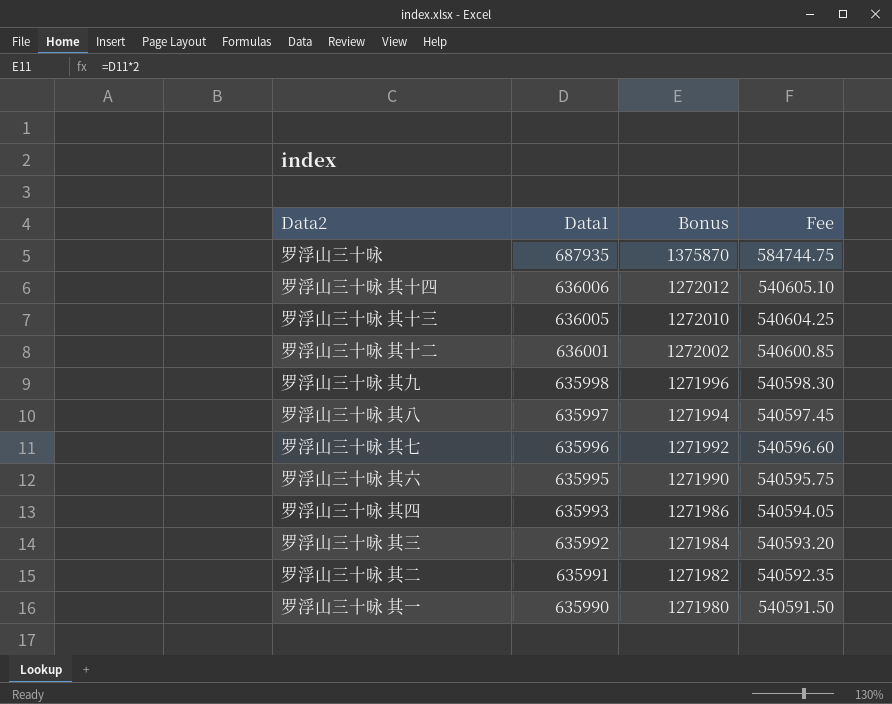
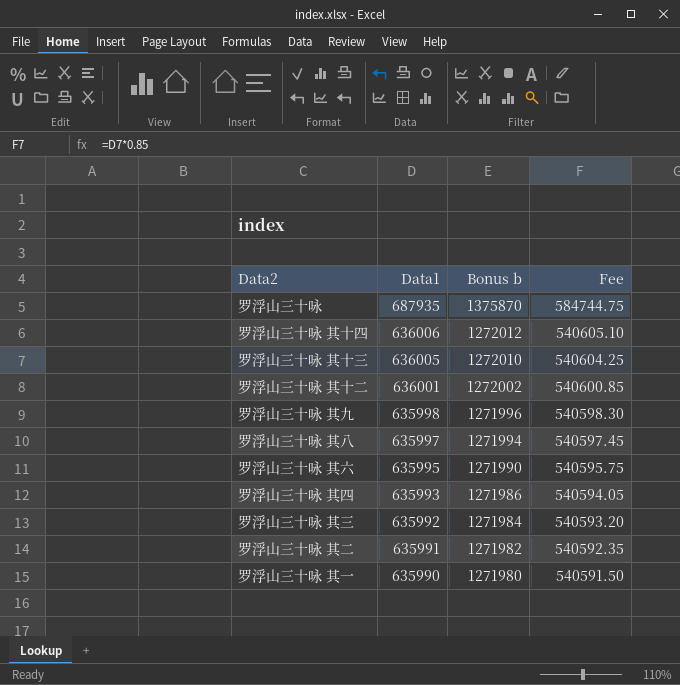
column name: Bonus -> Bonus b
row 罗浮山三十咏 其七: 635996 | 1271992 | 540596.60 -> none

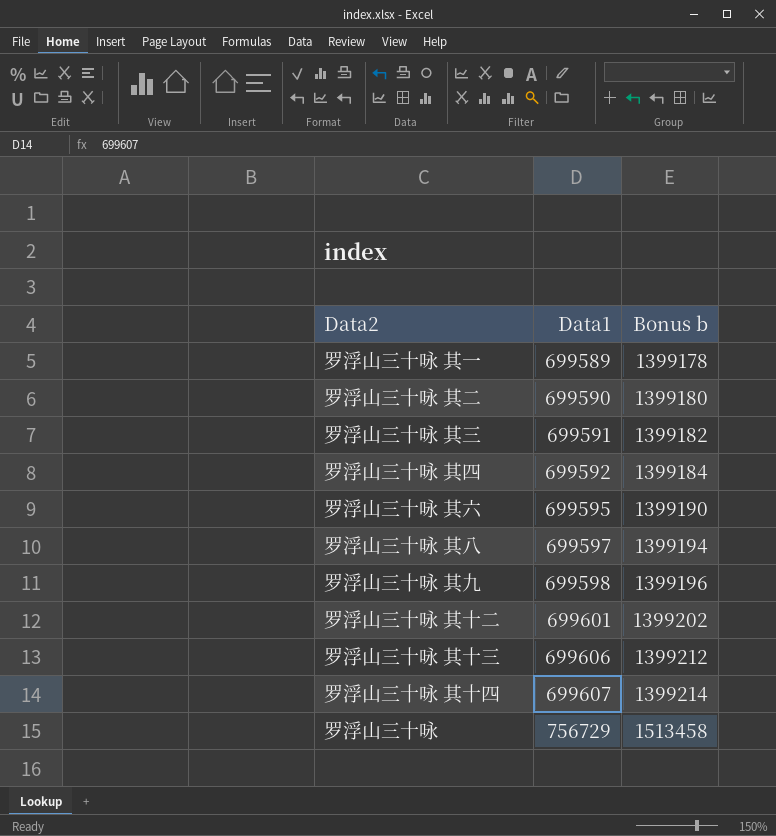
row order: Data1 descending -> Data1 ascending
column Fee | formula: [Data1] * 0.85 -> none
罗浮山三十咏 其一 | Data1: 635990 -> 699589
罗浮山三十咏 其一 | Bonus b: 1271980 -> 1399178
罗浮山三十咏 其二 | Data1: 635991 -> 699590
罗浮山三十咏 其二 | Bonus b: 1271982 -> 1399180
罗浮山三十咏 其三 | Data1: 635992 -> 699591
罗浮山三十咏 其三 | Bonus b: 1271984 -> 1399182
罗浮山三十咏 其四 | Data1: 635993 -> 699592
罗浮山三十咏 其四 | Bonus b: 1271986 -> 1399184
罗浮山三十咏 其六 | Data1: 635995 -> 699595
罗浮山三十咏 其六 | Bonus b: 1271990 -> 1399190
罗浮山三十咏 其八 | Data1: 635997 -> 699597
罗浮山三十咏 其八 | Bonus b: 1271994 -> 1399194
罗浮山三十咏 其九 | Data1: 635998 -> 699598
罗浮山三十咏 其九 | Bonus b: 1271996 -> 1399196
罗浮山三十咏 其十二 | Data1: 636001 -> 699601
罗浮山三十咏 其十二 | Bonus b: 1272002 -> 1399202
罗浮山三十咏 其十三 | Data1: 636005 -> 699606
罗浮山三十咏 其十三 | Bonus b: 1272010 -> 1399212
罗浮山三十咏 其十四 | Data1: 636006 -> 699607
罗浮山三十咏 其十四 | Bonus b: 1272012 -> 1399214
罗浮山三十咏 | Data1: 687935 -> 756729
罗浮山三十咏 | Bonus b: 1375870 -> 1513458

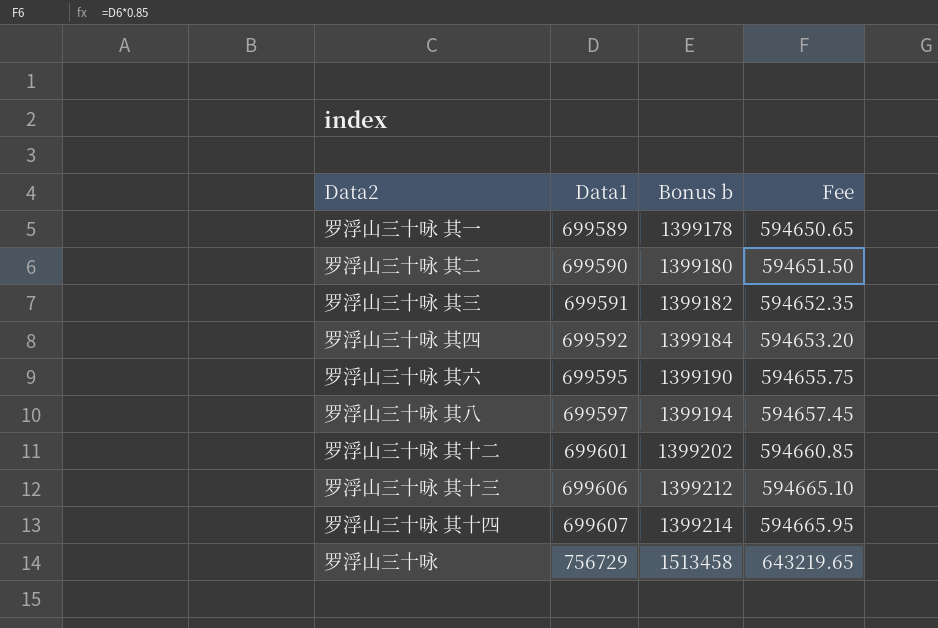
column Fee | formula: none -> [Data1] * 0.85
row 罗浮山三十咏 其九: 699598 | 1399196 -> none

